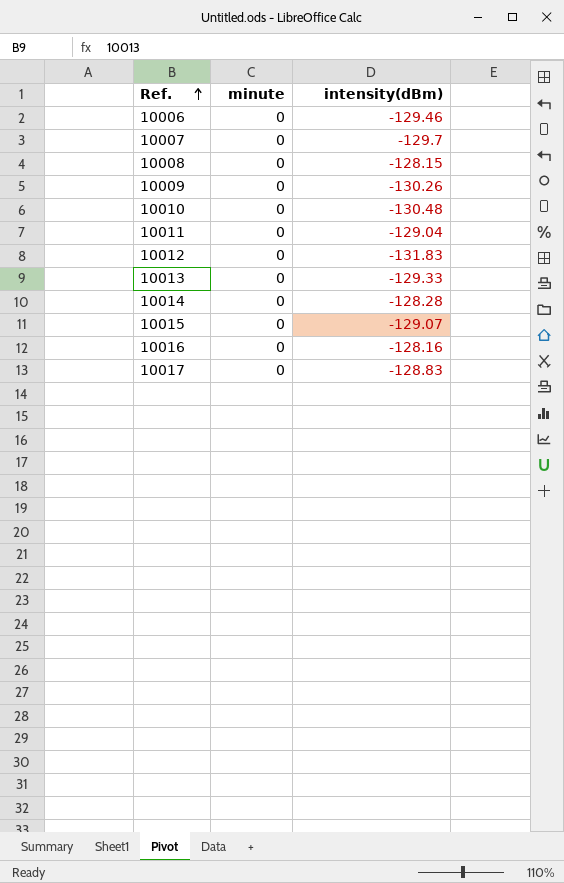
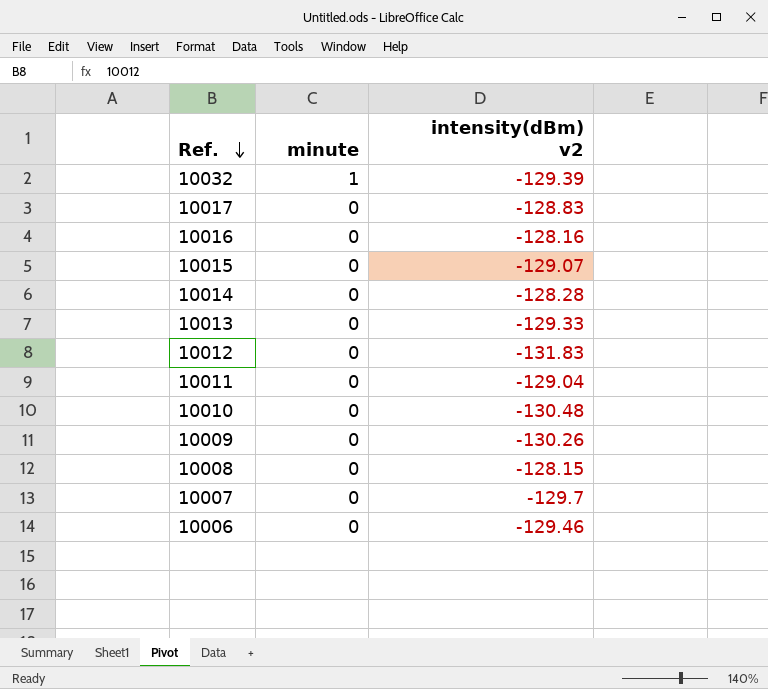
row order: Ref. ascending -> Ref. descending
column name: intensity(dBm) -> intensity(dBm) v2
row 10032: none -> 1 | -129.39

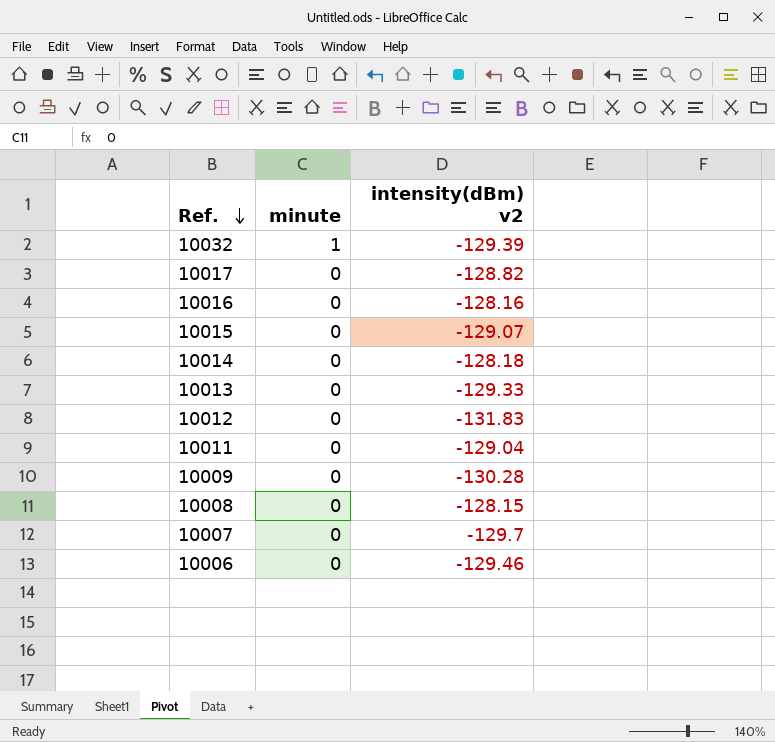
row 10010: 0 | -130.48 -> none
10017 | intensity(dBm) v2: -128.83 -> -128.82
10014 | intensity(dBm) v2: -128.28 -> -128.18
10009 | intensity(dBm) v2: -130.26 -> -130.28

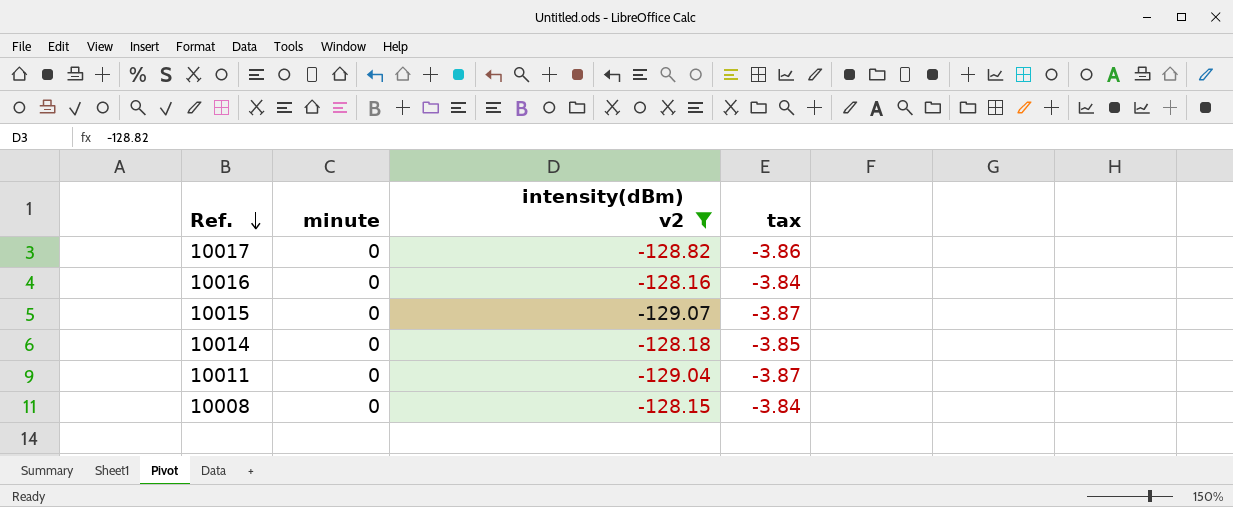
filter: none -> intensity(dBm) v2 >= -129.07
column tax | formula: none -> [intensity(dBm) v2] * 0.03

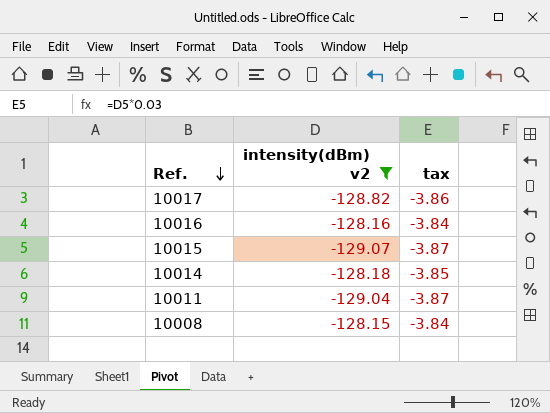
column minute | position: 2 -> none

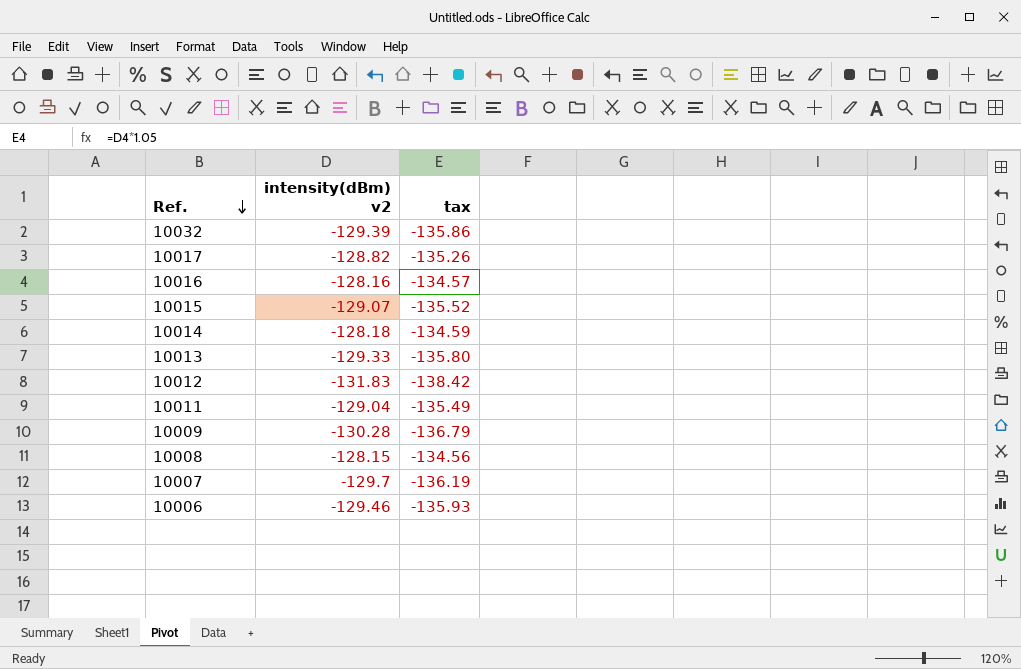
filter: intensity(dBm) v2 >= -129.07 -> none
column tax | formula: [intensity(dBm) v2] * 0.03 -> [intensity(dBm) v2] * 1.05

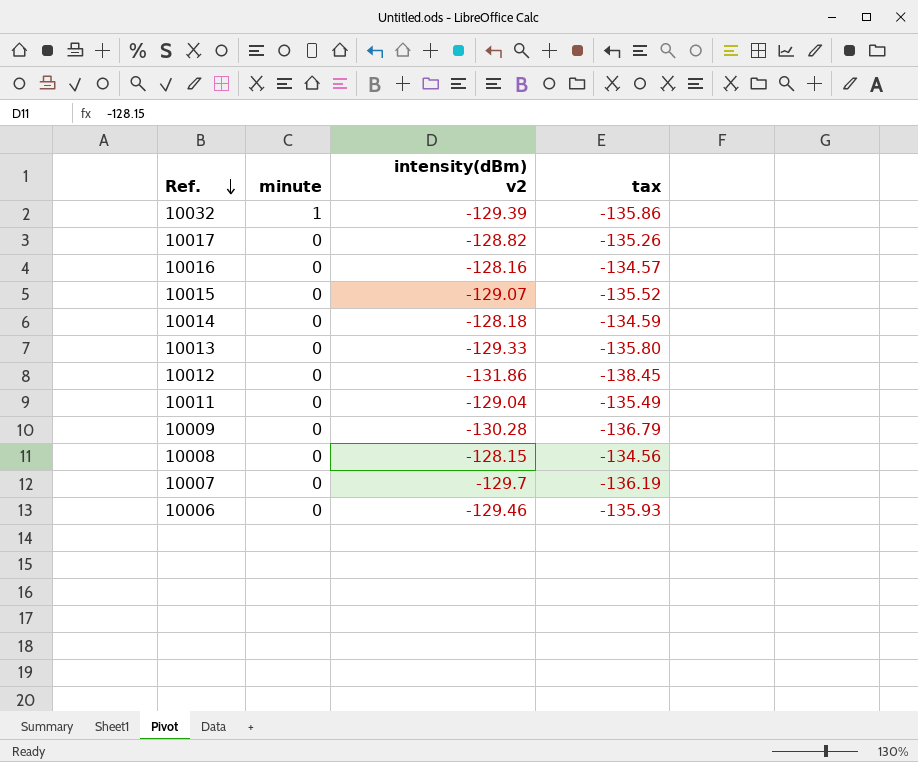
column minute | position: none -> 2
10012 | intensity(dBm) v2: -131.83 -> -131.86
10012 | tax: -138.42 -> -138.45

